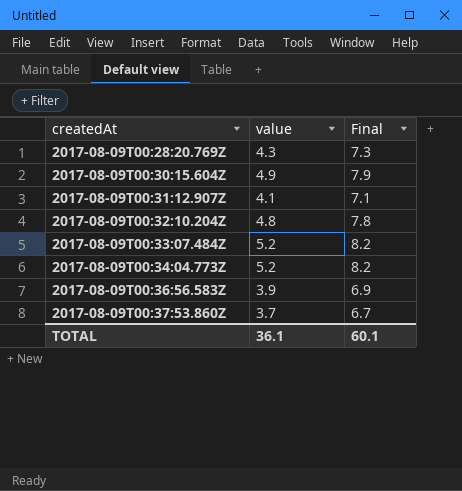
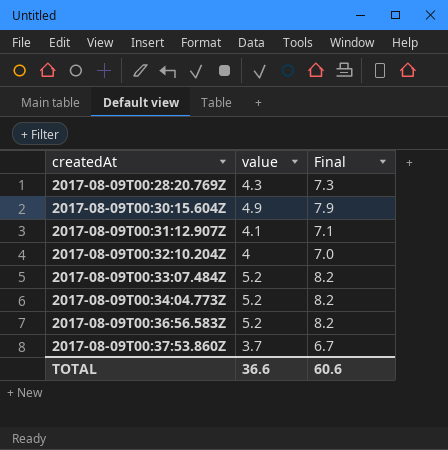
2017-08-09T00:32:10.204Z | value: 4.8 -> 4
2017-08-09T00:32:10.204Z | Final: 7.8 -> 7.0
2017-08-09T00:36:56.583Z | value: 3.9 -> 5.2
2017-08-09T00:36:56.583Z | Final: 6.9 -> 8.2
TOTAL | value: 36.1 -> 36.6
TOTAL | Final: 60.1 -> 60.6

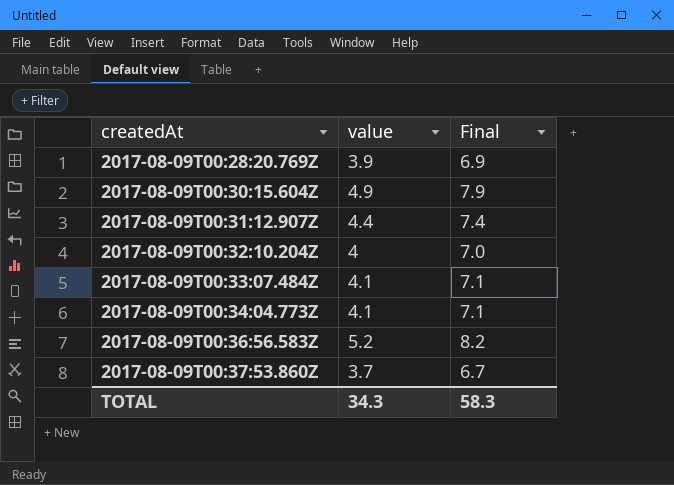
2017-08-09T00:28:20.769Z | value: 4.3 -> 3.9
2017-08-09T00:28:20.769Z | Final: 7.3 -> 6.9
2017-08-09T00:31:12.907Z | value: 4.1 -> 4.4
2017-08-09T00:31:12.907Z | Final: 7.1 -> 7.4
2017-08-09T00:33:07.484Z | value: 5.2 -> 4.1
2017-08-09T00:33:07.484Z | Final: 8.2 -> 7.1
2017-08-09T00:34:04.773Z | value: 5.2 -> 4.1
2017-08-09T00:34:04.773Z | Final: 8.2 -> 7.1
TOTAL | value: 36.6 -> 34.3
TOTAL | Final: 60.6 -> 58.3

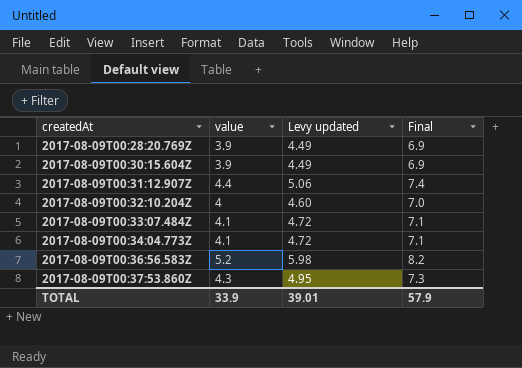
column Levy updated | formula: none -> [value] * 1.15
2017-08-09T00:30:15.604Z | value: 4.9 -> 3.9
2017-08-09T00:30:15.604Z | Final: 7.9 -> 6.9
2017-08-09T00:37:53.860Z | value: 3.7 -> 4.3
2017-08-09T00:37:53.860Z | Final: 6.7 -> 7.3
TOTAL | value: 34.3 -> 33.9
TOTAL | Final: 58.3 -> 57.9

